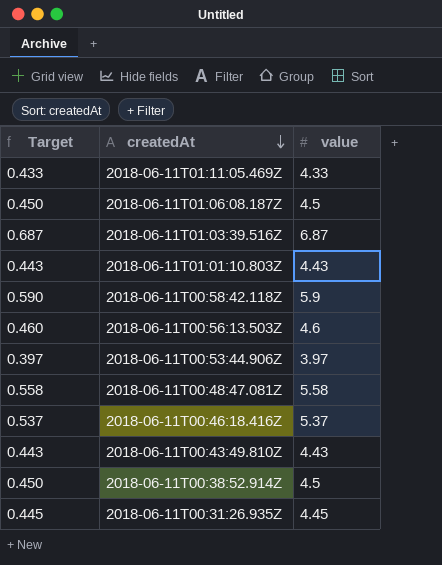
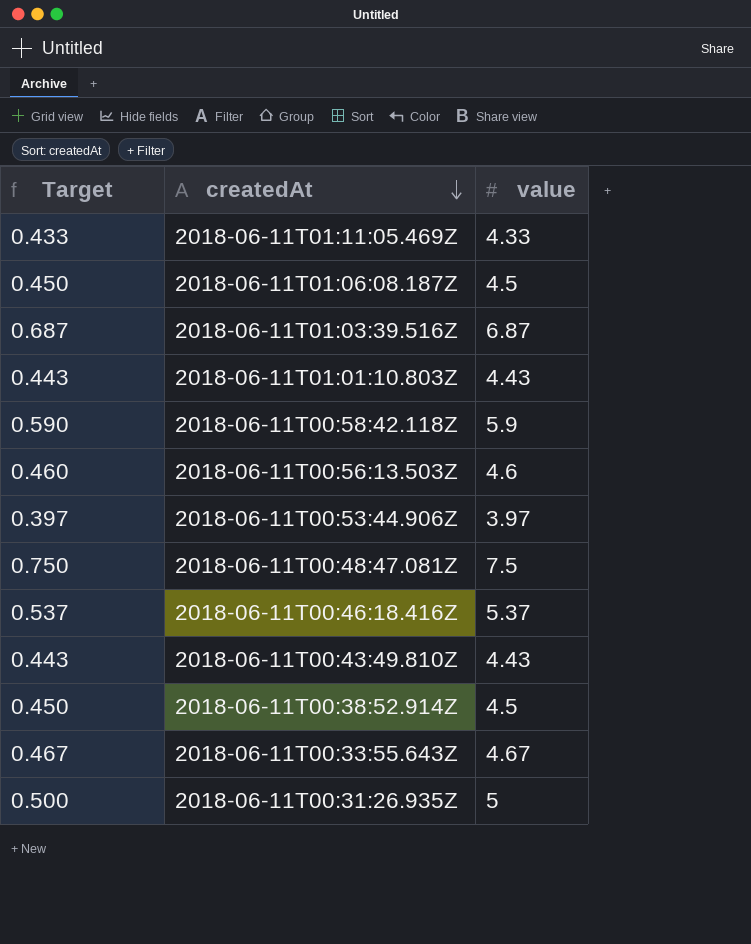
2018-06-11T00:48:47.081Z | Target: 0.558 -> 0.750
2018-06-11T00:48:47.081Z | value: 5.58 -> 7.5
row 2018-06-11T00:33:55.643Z: none -> 0.467 | 4.67
2018-06-11T00:31:26.935Z | Target: 0.445 -> 0.500
2018-06-11T00:31:26.935Z | value: 4.45 -> 5

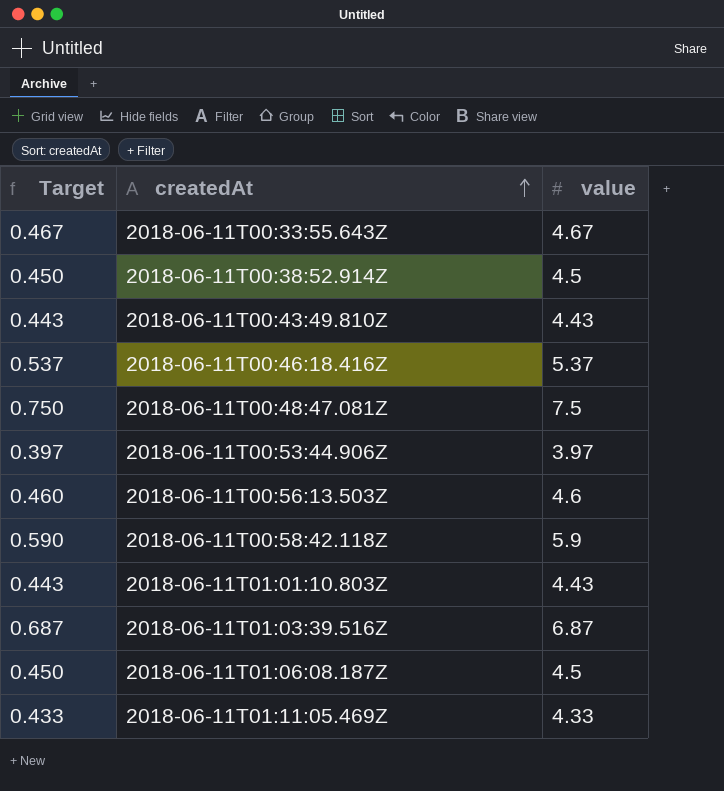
row order: createdAt descending -> createdAt ascending
row 2018-06-11T00:31:26.935Z: 0.500 | 5 -> none

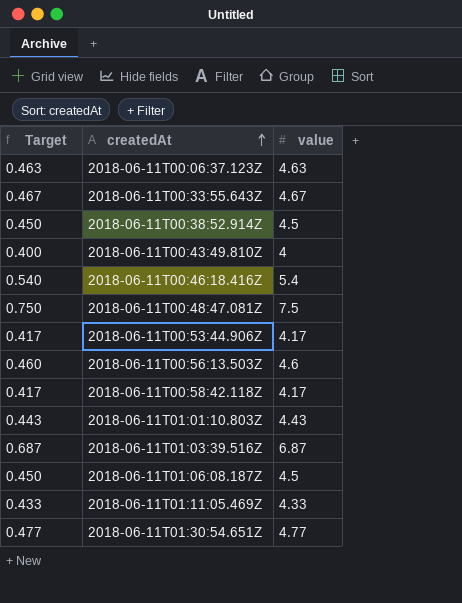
row 2018-06-11T00:06:37.123Z: none -> 0.463 | 4.63
2018-06-11T00:43:49.810Z | Target: 0.443 -> 0.400
2018-06-11T00:43:49.810Z | value: 4.43 -> 4
2018-06-11T00:46:18.416Z | Target: 0.537 -> 0.540
2018-06-11T00:46:18.416Z | value: 5.37 -> 5.4
2018-06-11T00:53:44.906Z | Target: 0.397 -> 0.417
2018-06-11T00:53:44.906Z | value: 3.97 -> 4.17
2018-06-11T00:58:42.118Z | Target: 0.590 -> 0.417
2018-06-11T00:58:42.118Z | value: 5.9 -> 4.17
row 2018-06-11T01:30:54.651Z: none -> 0.477 | 4.77

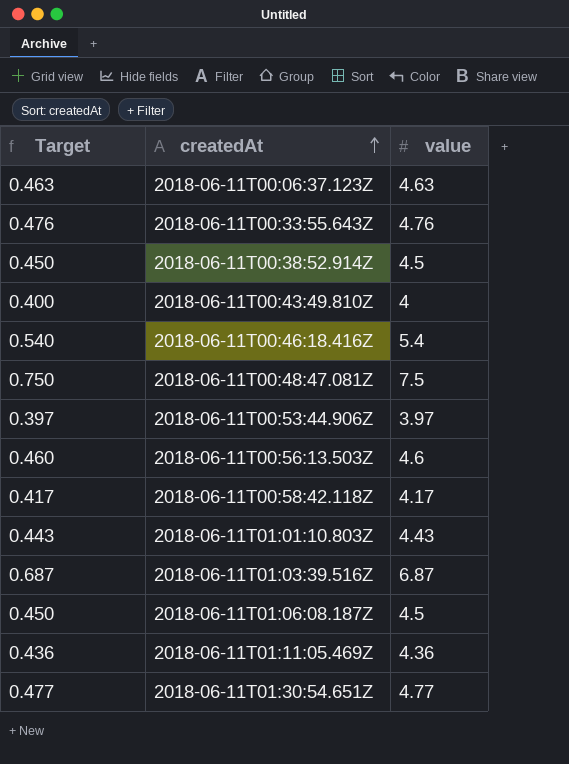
2018-06-11T00:33:55.643Z | Target: 0.467 -> 0.476
2018-06-11T00:33:55.643Z | value: 4.67 -> 4.76
2018-06-11T00:53:44.906Z | Target: 0.417 -> 0.397
2018-06-11T00:53:44.906Z | value: 4.17 -> 3.97
2018-06-11T01:11:05.469Z | Target: 0.433 -> 0.436
2018-06-11T01:11:05.469Z | value: 4.33 -> 4.36

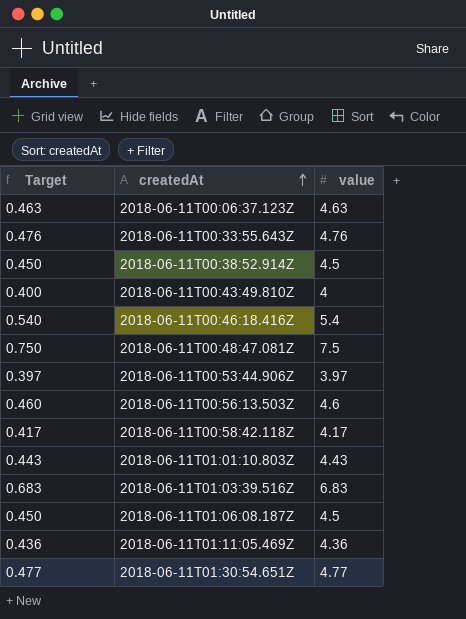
2018-06-11T01:03:39.516Z | Target: 0.687 -> 0.683
2018-06-11T01:03:39.516Z | value: 6.87 -> 6.83

